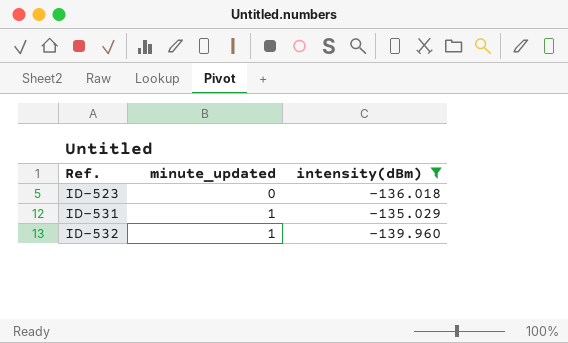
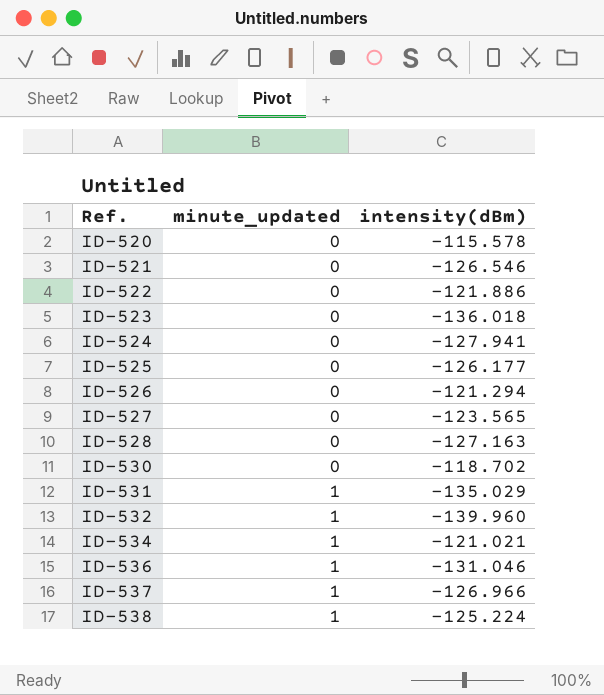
filter: intensity(dBm) <= -135.029 -> none

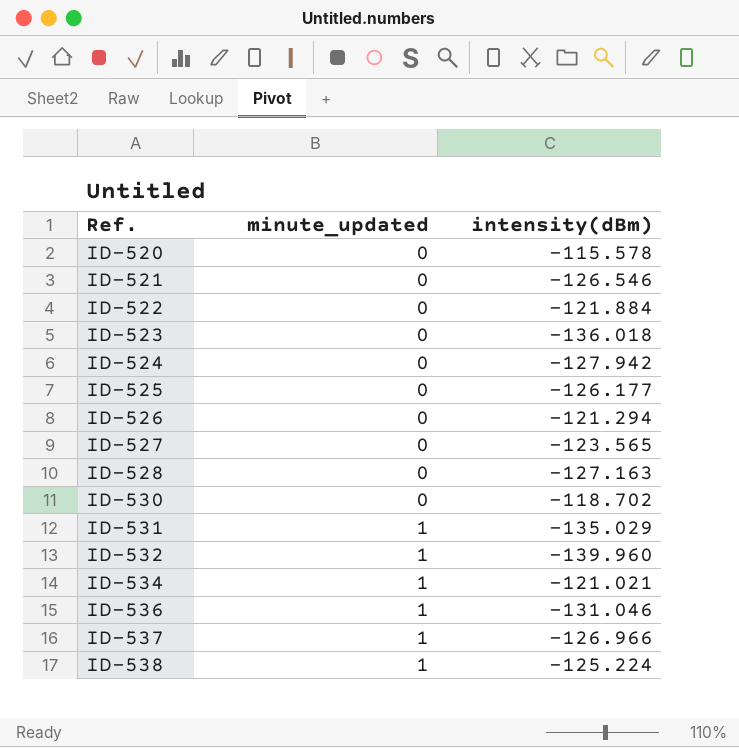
ID-522 | intensity(dBm): -121.886 -> -121.884
ID-524 | intensity(dBm): -127.941 -> -127.942

